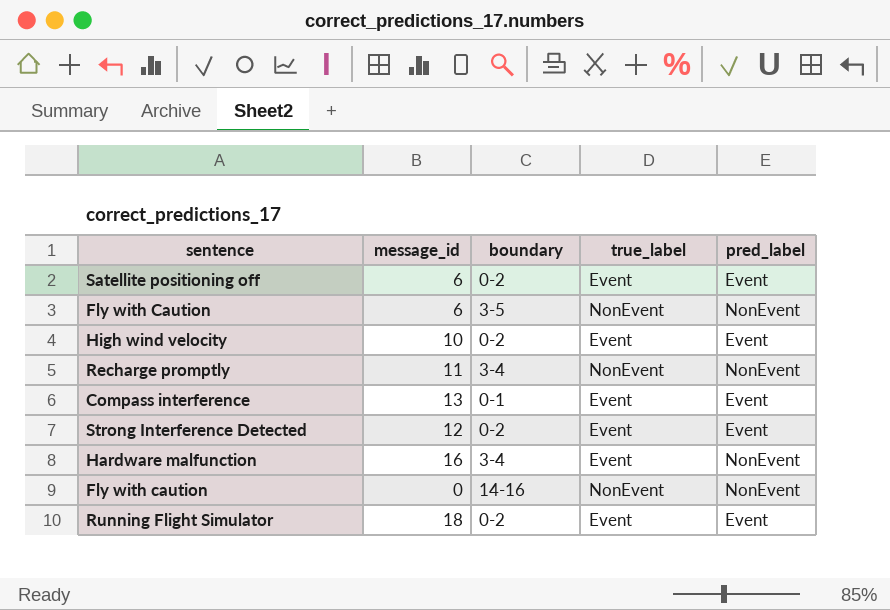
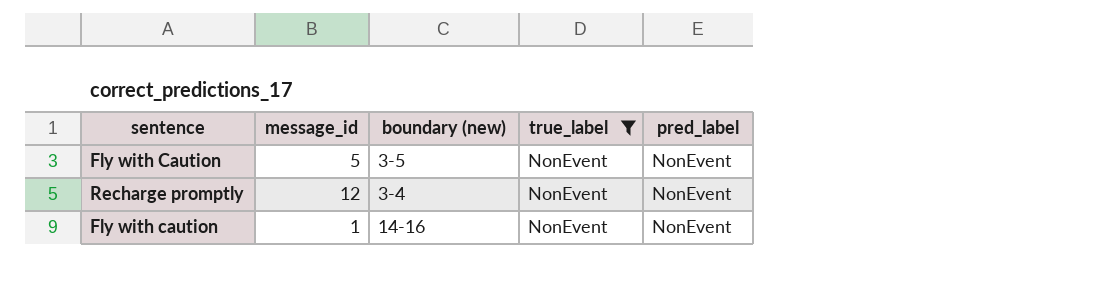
filter: none -> true_label = NonEvent
column name: boundary -> boundary (new)
Fly with Caution | message_id: 6 -> 5
Recharge promptly | message_id: 11 -> 12
Fly with caution | message_id: 0 -> 1

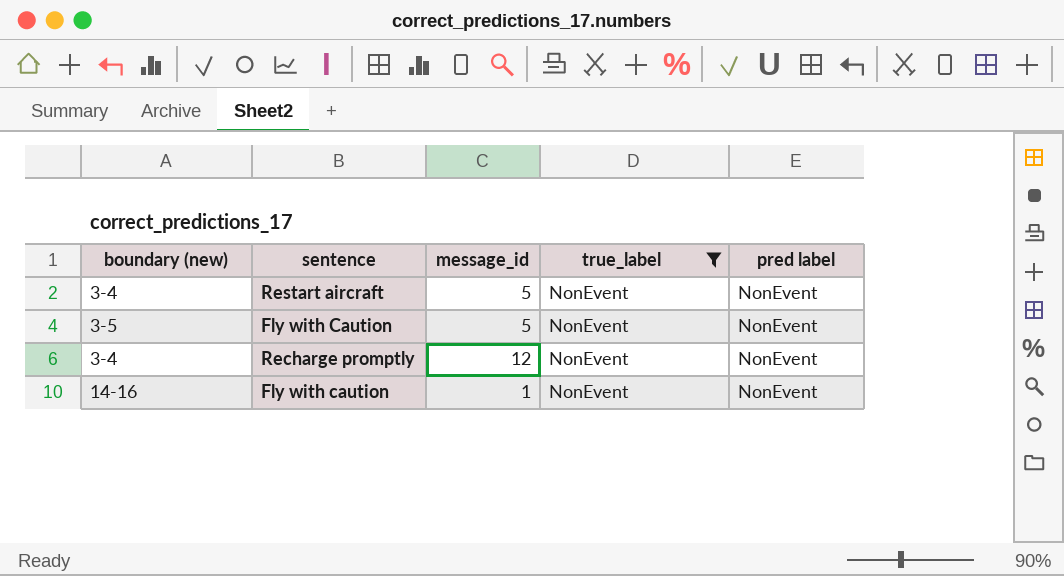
column boundary (new) | position: 3 -> 1
column name: pred_label -> pred label
row Restart aircraft: none -> 3-4 | 5 | NonEvent | NonEvent

